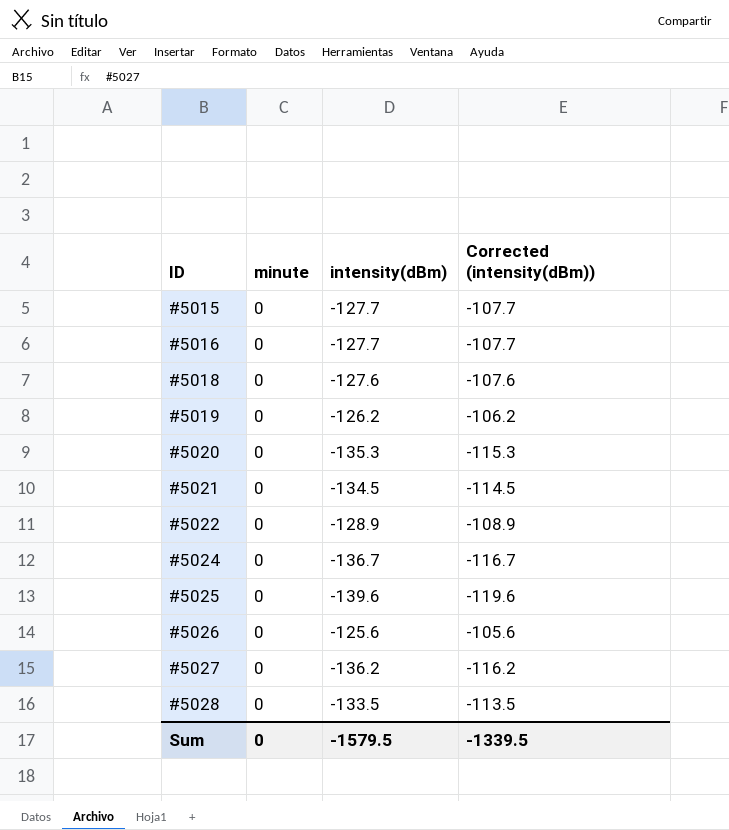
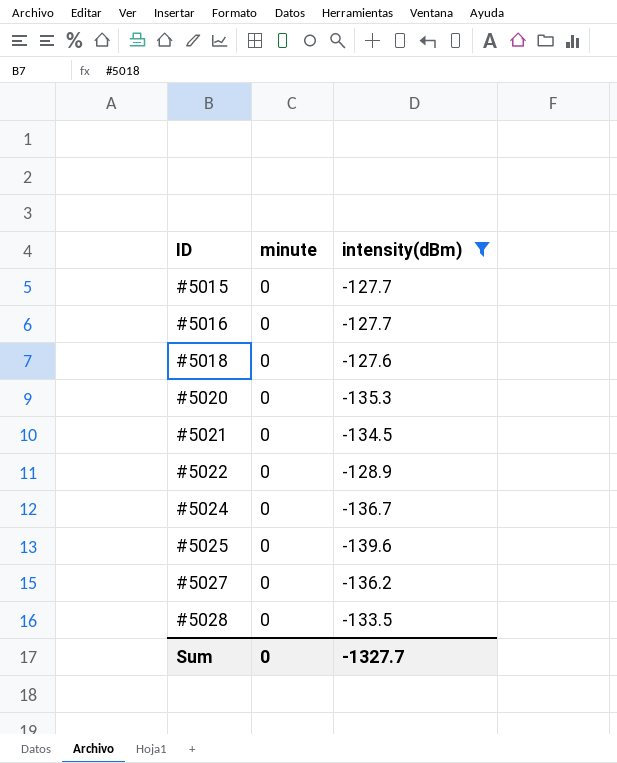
filter: none -> intensity(dBm) <= -127.6
column Corrected (intensity(dBm)) | formula: [intensity(dBm)] + 20 -> none
Sum | intensity(dBm): -1579.5 -> -1327.7

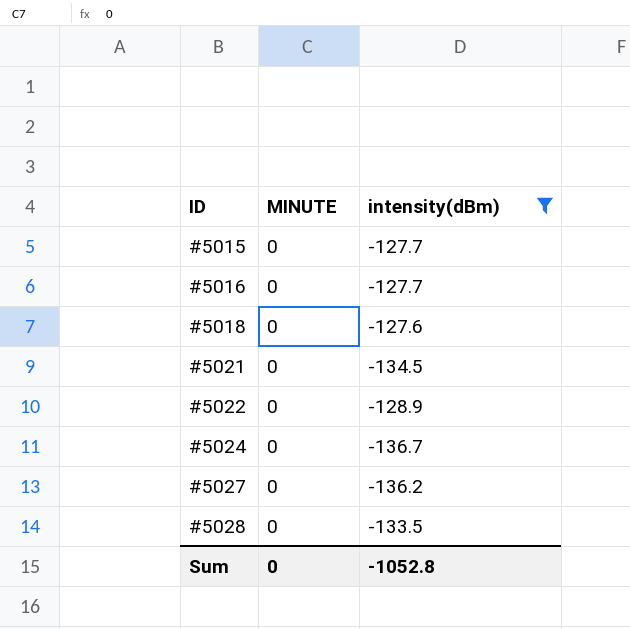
column name: minute -> MINUTE
row #5020: 0 | -135.3 -> none
row #5025: 0 | -139.6 -> none
Sum | intensity(dBm): -1327.7 -> -1052.8

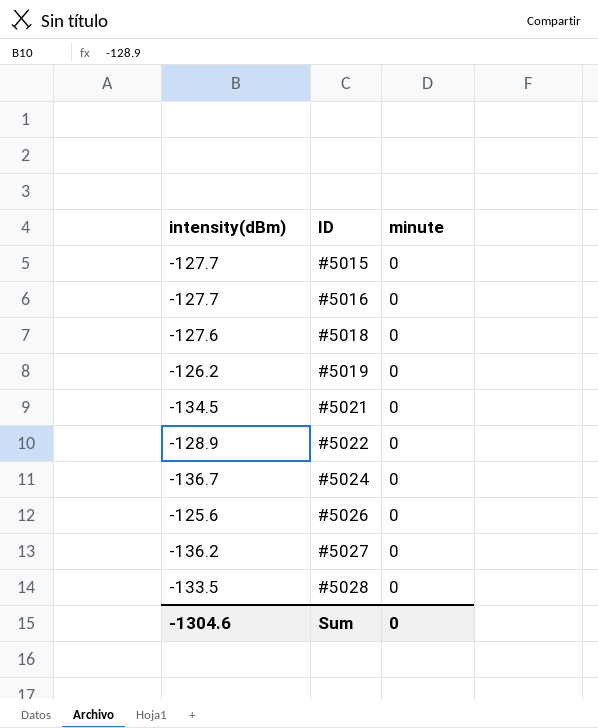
filter: intensity(dBm) <= -127.6 -> none
column intensity(dBm) | position: 3 -> 1
column name: MINUTE -> minute
Sum | intensity(dBm): -1052.8 -> -1304.6

